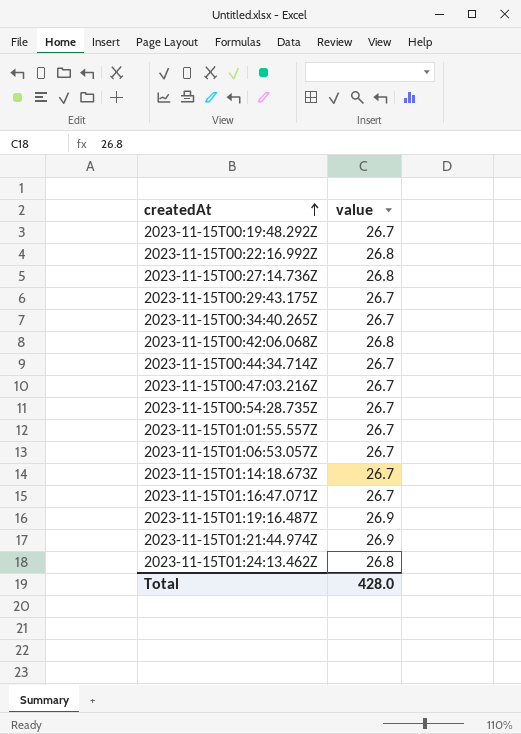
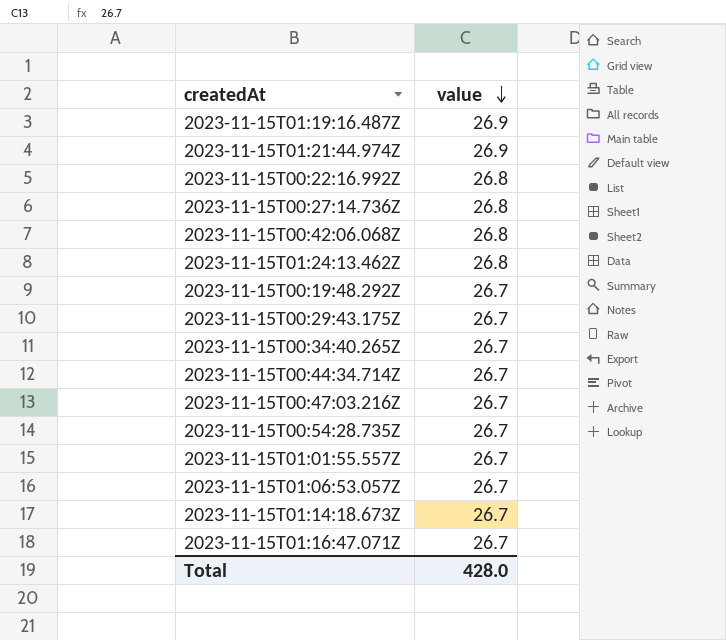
row order: createdAt ascending -> value descending

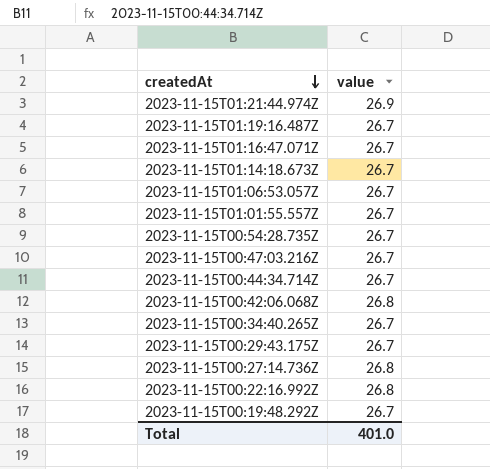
row order: value descending -> createdAt descending
row 2023-11-15T01:24:13.462Z: 26.8 -> none
2023-11-15T01:19:16.487Z | value: 26.9 -> 26.7
Total | value: 428.0 -> 401.0

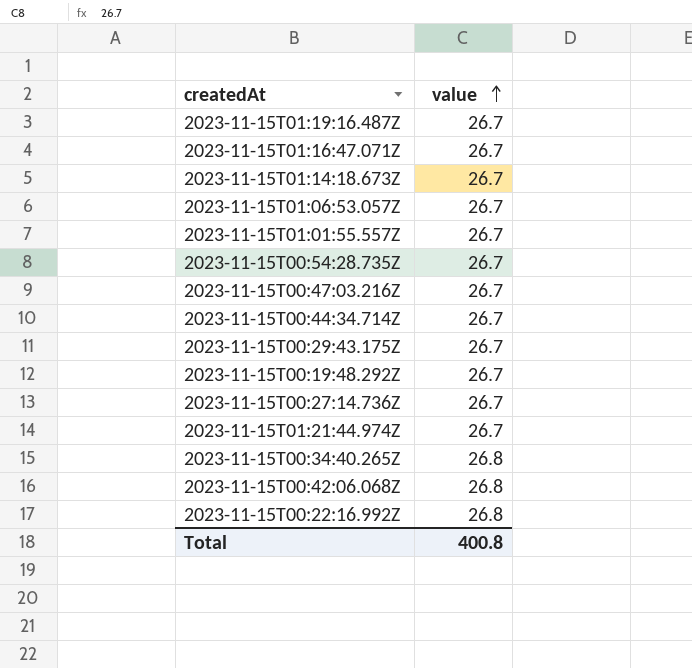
row order: createdAt descending -> value ascending
2023-11-15T00:27:14.736Z | value: 26.8 -> 26.7
2023-11-15T01:21:44.974Z | value: 26.9 -> 26.7
2023-11-15T00:34:40.265Z | value: 26.7 -> 26.8
Total | value: 401.0 -> 400.8

